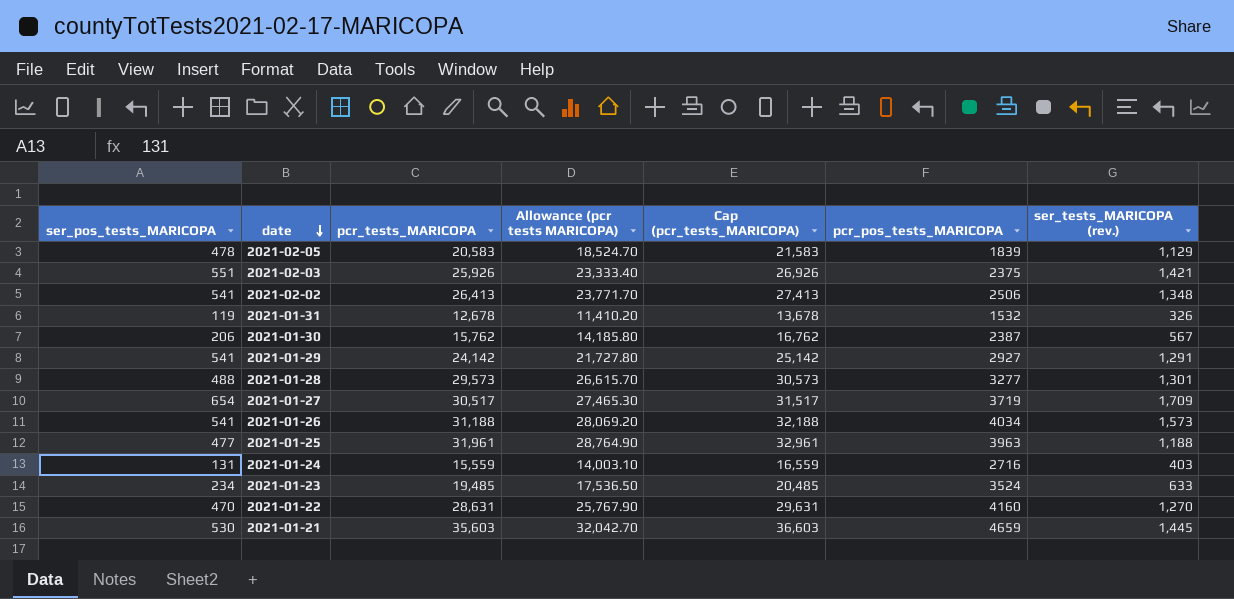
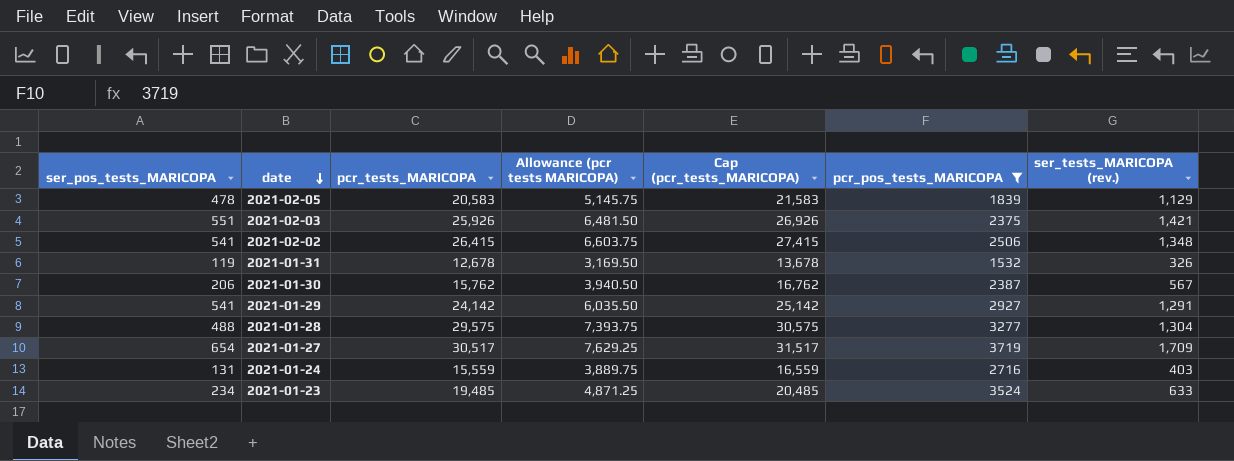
filter: none -> pcr_pos_tests_MARICOPA <= 3719
column Allowance (pcr tests MARICOPA) | formula: [pcr_tests_MARICOPA] * 0.9 -> [pcr_tests_MARICOPA] * 0.25
2021-02-02 | pcr_tests_MARICOPA: 26,413 -> 26,415
2021-02-02 | Cap (pcr_tests_MARICOPA): 27,413 -> 27,415
2021-01-28 | pcr_tests_MARICOPA: 29,573 -> 29,575
2021-01-28 | Cap (pcr_tests_MARICOPA): 30,573 -> 30,575
2021-01-28 | ser_tests_MARICOPA (rev.): 1,301 -> 1,304

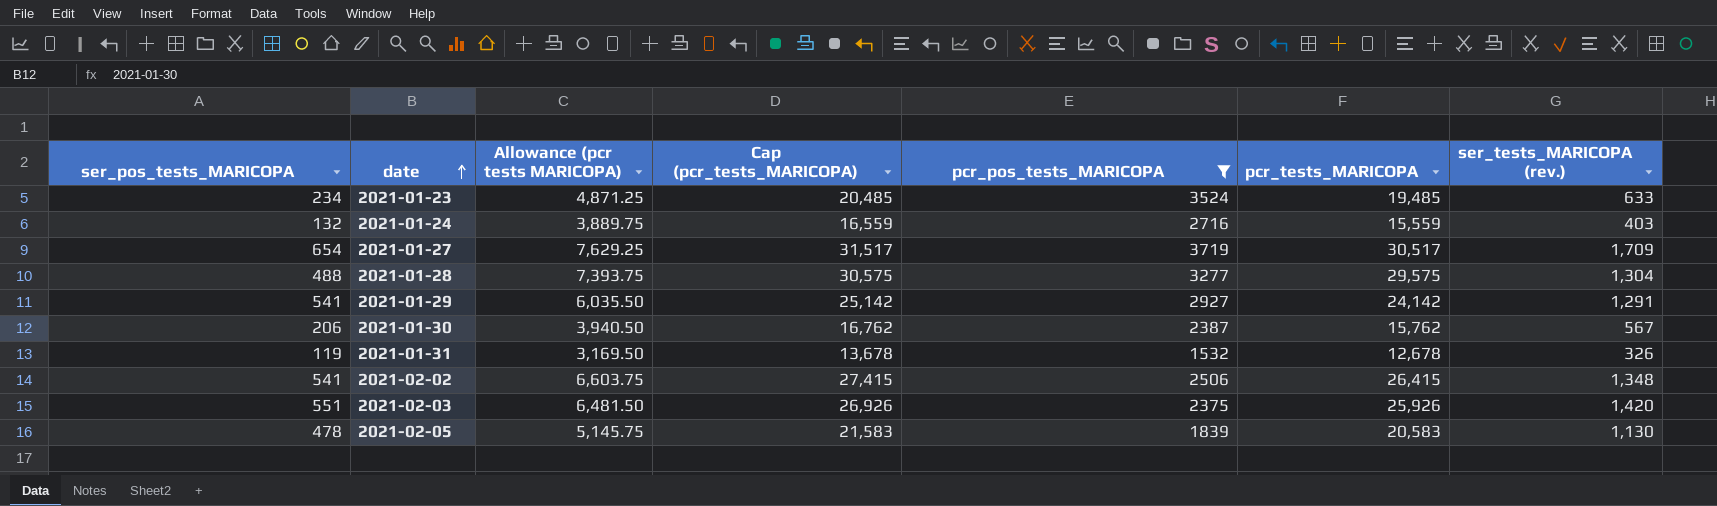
row order: date descending -> date ascending
column pcr_tests_MARICOPA | position: 3 -> 6
2021-01-24 | ser_pos_tests_MARICOPA: 131 -> 132
2021-02-03 | ser_tests_MARICOPA (rev.): 1,421 -> 1,420
2021-02-05 | ser_tests_MARICOPA (rev.): 1,129 -> 1,130

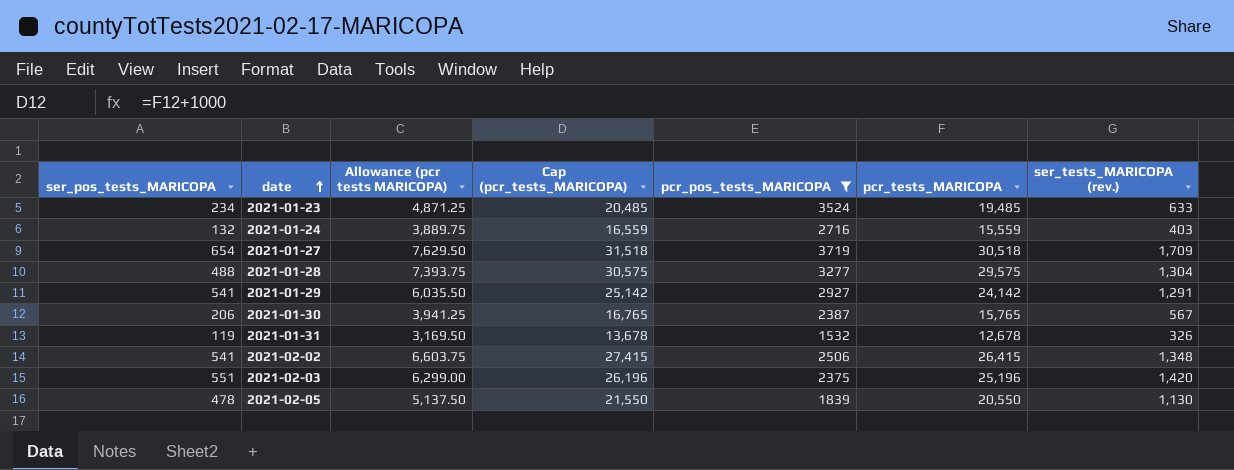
2021-01-27 | Allowance (pcr tests MARICOPA): 7,629.25 -> 7,629.50
2021-01-27 | Cap (pcr_tests_MARICOPA): 31,517 -> 31,518
2021-01-27 | pcr_tests_MARICOPA: 30,517 -> 30,518
2021-01-30 | Allowance (pcr tests MARICOPA): 3,940.50 -> 3,941.25
2021-01-30 | Cap (pcr_tests_MARICOPA): 16,762 -> 16,765
2021-01-30 | pcr_tests_MARICOPA: 15,762 -> 15,765
2021-02-03 | Allowance (pcr tests MARICOPA): 6,481.50 -> 6,299.00
2021-02-03 | Cap (pcr_tests_MARICOPA): 26,926 -> 26,196
2021-02-03 | pcr_tests_MARICOPA: 25,926 -> 25,196
2021-02-05 | Allowance (pcr tests MARICOPA): 5,145.75 -> 5,137.50
2021-02-05 | Cap (pcr_tests_MARICOPA): 21,583 -> 21,550
2021-02-05 | pcr_tests_MARICOPA: 20,583 -> 20,550

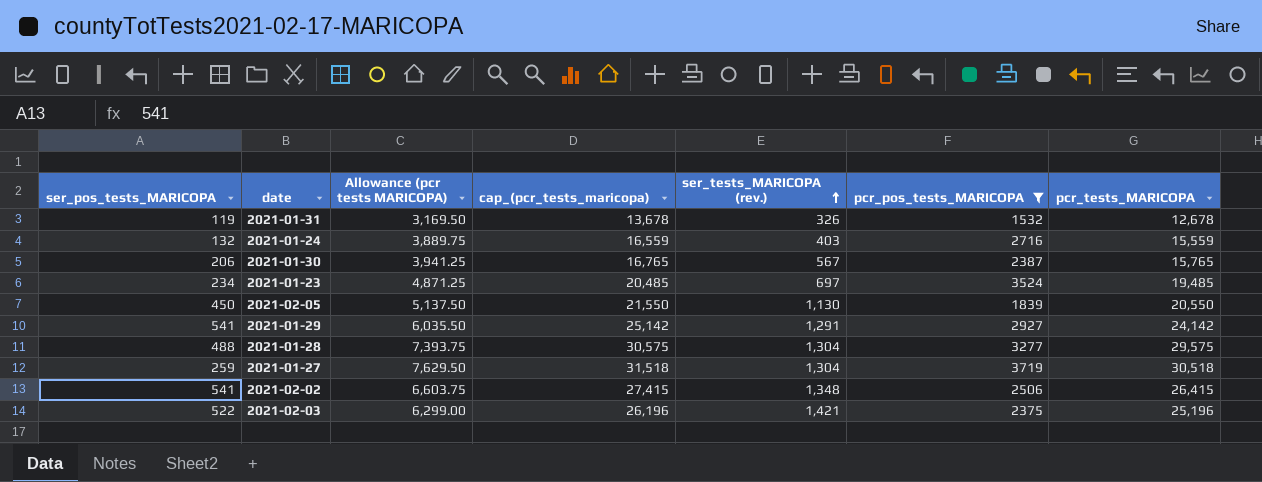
row order: date ascending -> ser_tests_MARICOPA (rev.) ascending
column name: Cap (pcr_tests_MARICOPA) -> cap_(pcr_tests_maricopa)
column ser_tests_MARICOPA (rev.) | position: 7 -> 5
2021-01-23 | ser_tests_MARICOPA (rev.): 633 -> 697
2021-02-05 | ser_pos_tests_MARICOPA: 478 -> 450
2021-01-27 | ser_pos_tests_MARICOPA: 654 -> 259
2021-01-27 | ser_tests_MARICOPA (rev.): 1,709 -> 1,304
2021-02-03 | ser_pos_tests_MARICOPA: 551 -> 522
2021-02-03 | ser_tests_MARICOPA (rev.): 1,420 -> 1,421

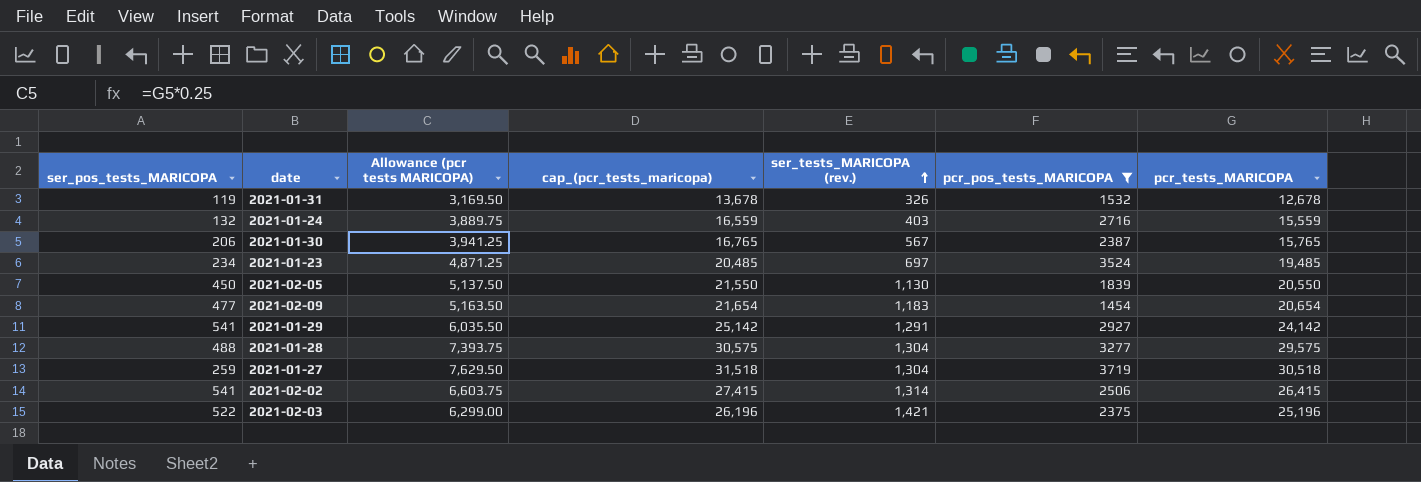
row 2021-02-09: none -> 477 | 5,163.50 | 21,654 | 1,183 | 1454 | 20,654
2021-02-02 | ser_tests_MARICOPA (rev.): 1,348 -> 1,314

